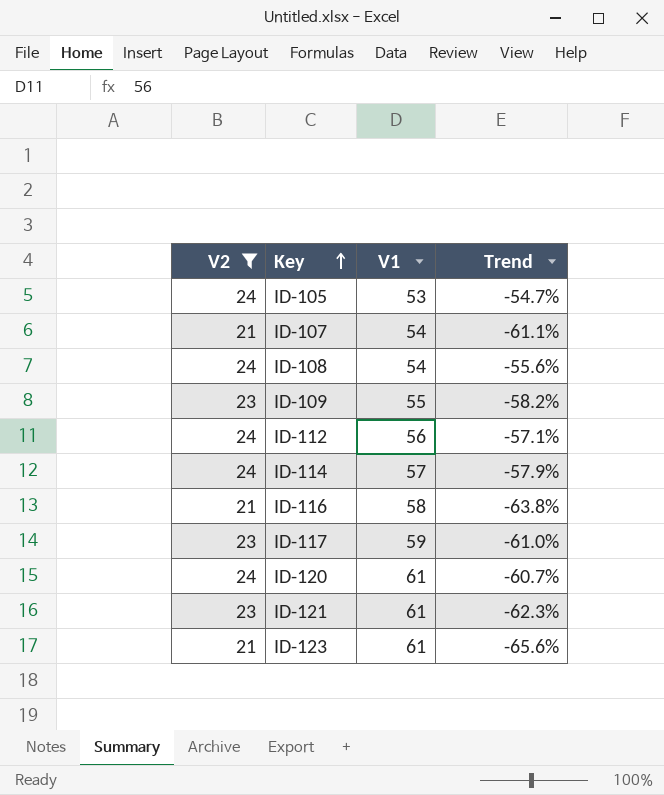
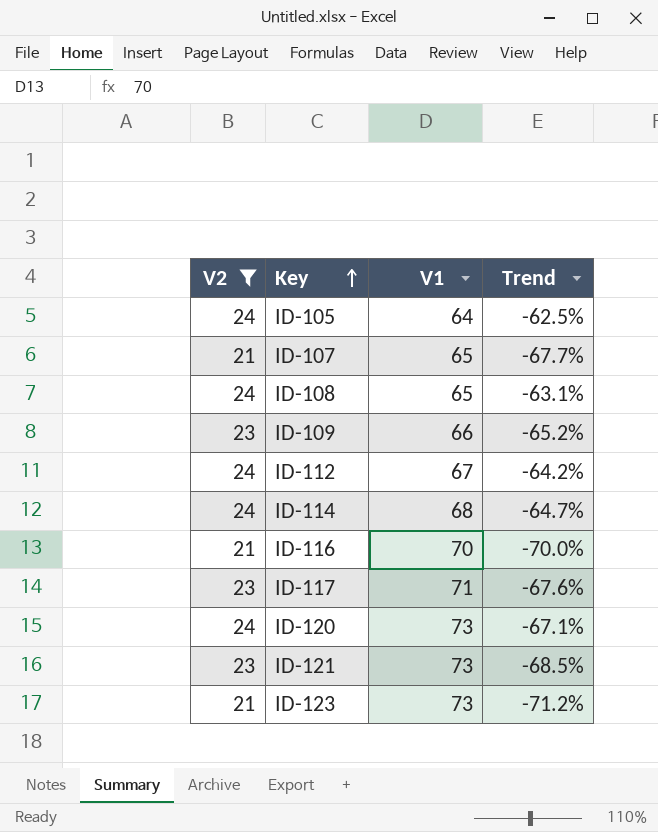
ID-105 | V1: 53 -> 64
ID-105 | Trend: -54.7% -> -62.5%
ID-107 | V1: 54 -> 65
ID-107 | Trend: -61.1% -> -67.7%
ID-108 | V1: 54 -> 65
ID-108 | Trend: -55.6% -> -63.1%
ID-109 | V1: 55 -> 66
ID-109 | Trend: -58.2% -> -65.2%
ID-112 | V1: 56 -> 67
ID-112 | Trend: -57.1% -> -64.2%
ID-114 | V1: 57 -> 68
ID-114 | Trend: -57.9% -> -64.7%
ID-116 | V1: 58 -> 70
ID-116 | Trend: -63.8% -> -70.0%
ID-117 | V1: 59 -> 71
ID-117 | Trend: -61.0% -> -67.6%
ID-120 | V1: 61 -> 73
ID-120 | Trend: -60.7% -> -67.1%
ID-121 | V1: 61 -> 73
ID-121 | Trend: -62.3% -> -68.5%
ID-123 | V1: 61 -> 73
ID-123 | Trend: -65.6% -> -71.2%

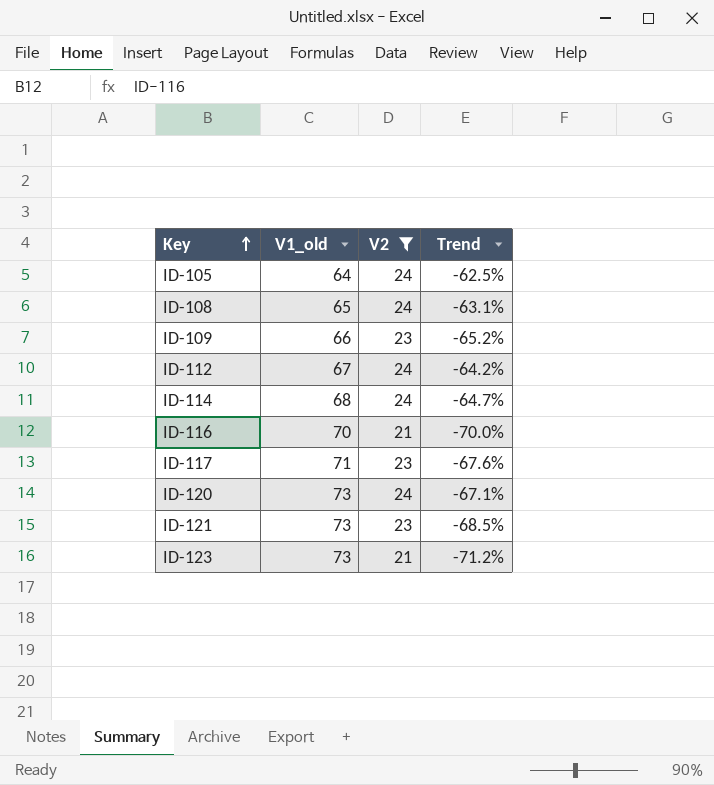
column name: V1 -> V1_old
column V2 | position: 1 -> 3
row ID-107: 21 | 65 | -67.7% -> none

